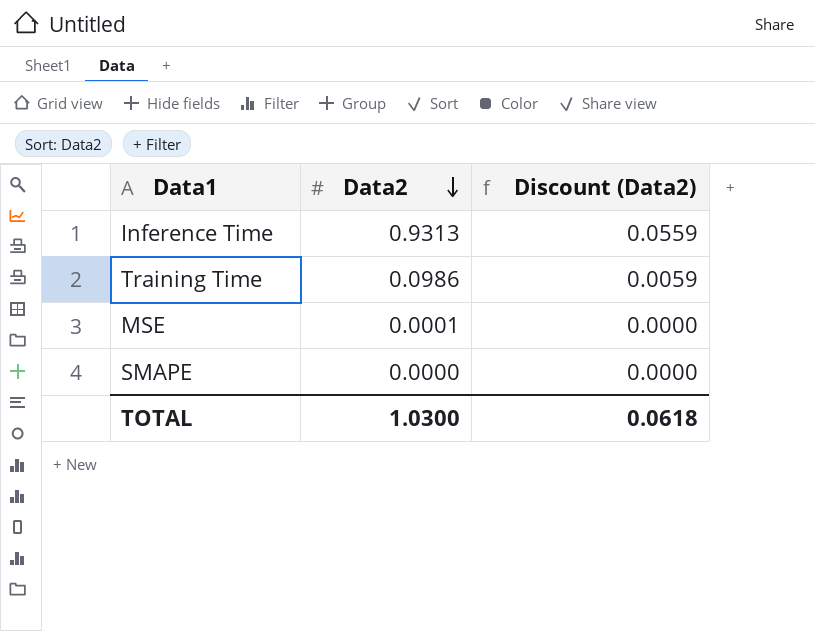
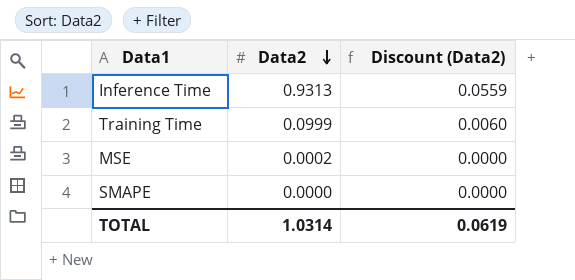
Training Time | Data2: 0.0986 -> 0.0999
Training Time | Discount (Data2): 0.0059 -> 0.0060
MSE | Data2: 0.0001 -> 0.0002
TOTAL | Data2: 1.0300 -> 1.0314
TOTAL | Discount (Data2): 0.0618 -> 0.0619

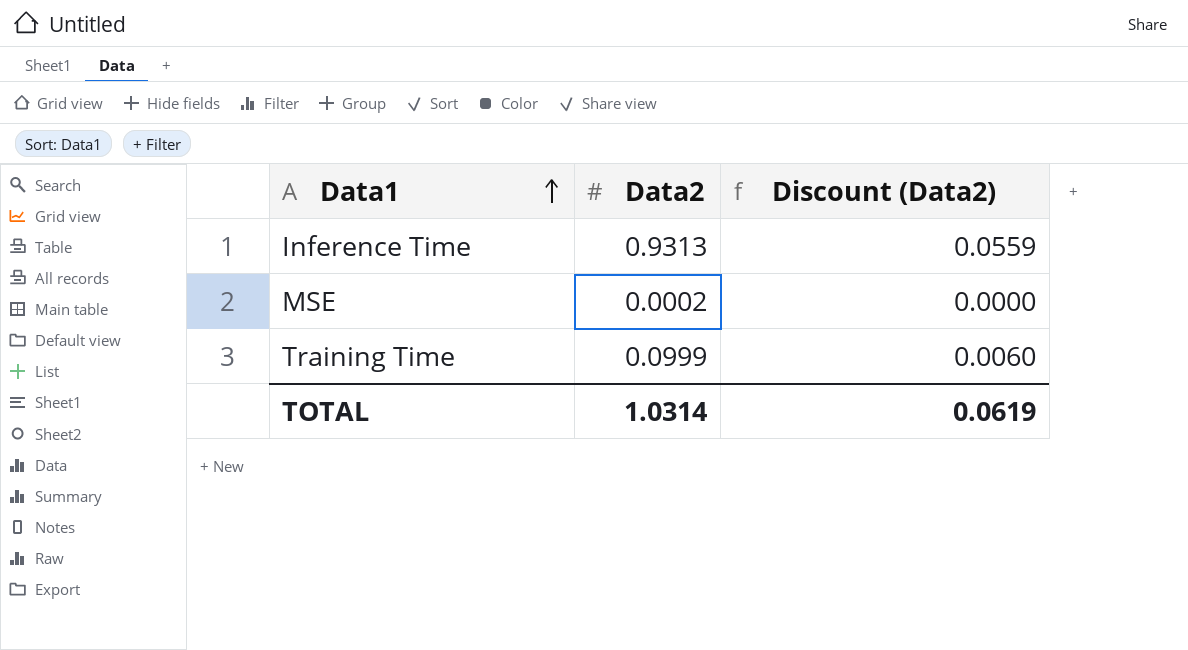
row order: Data2 descending -> Data1 ascending
row SMAPE: 0.0000 | 0.0000 -> none

